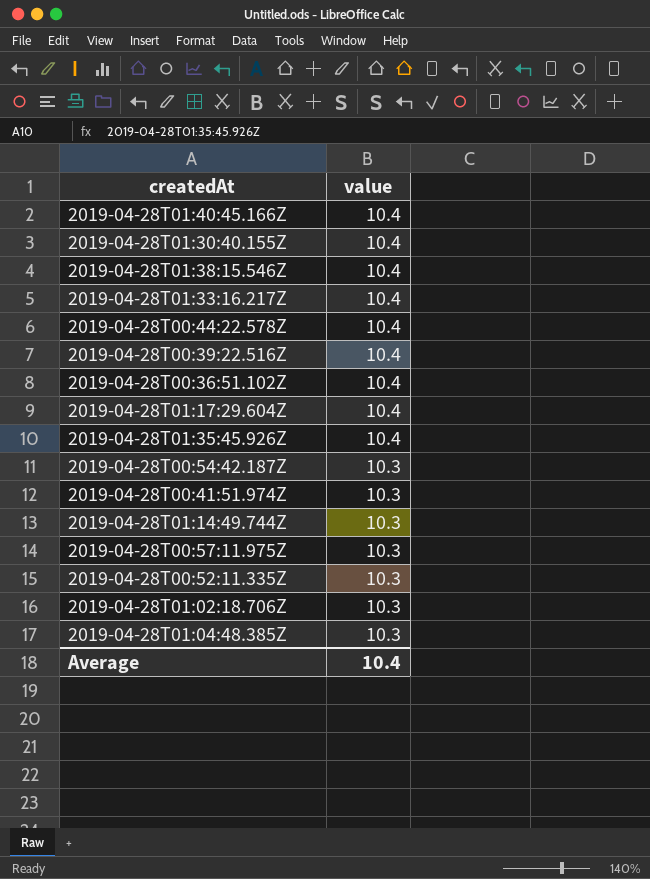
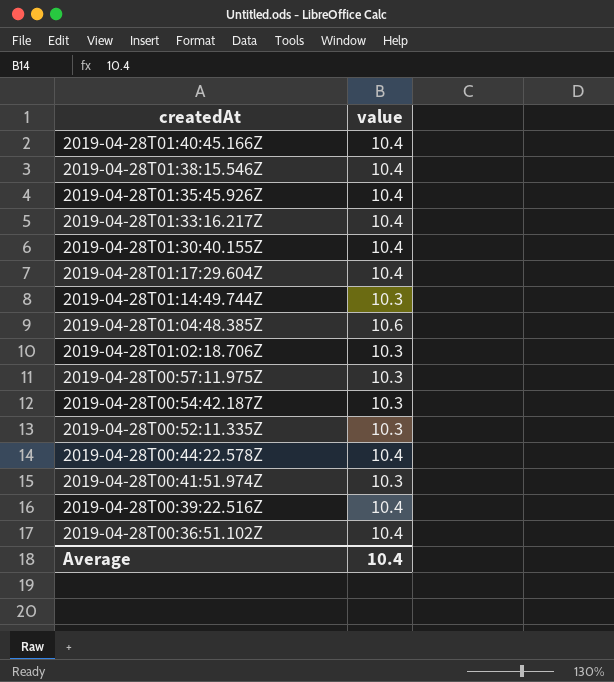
row order: value descending -> createdAt descending
2019-04-28T01:04:48.385Z | value: 10.3 -> 10.6

